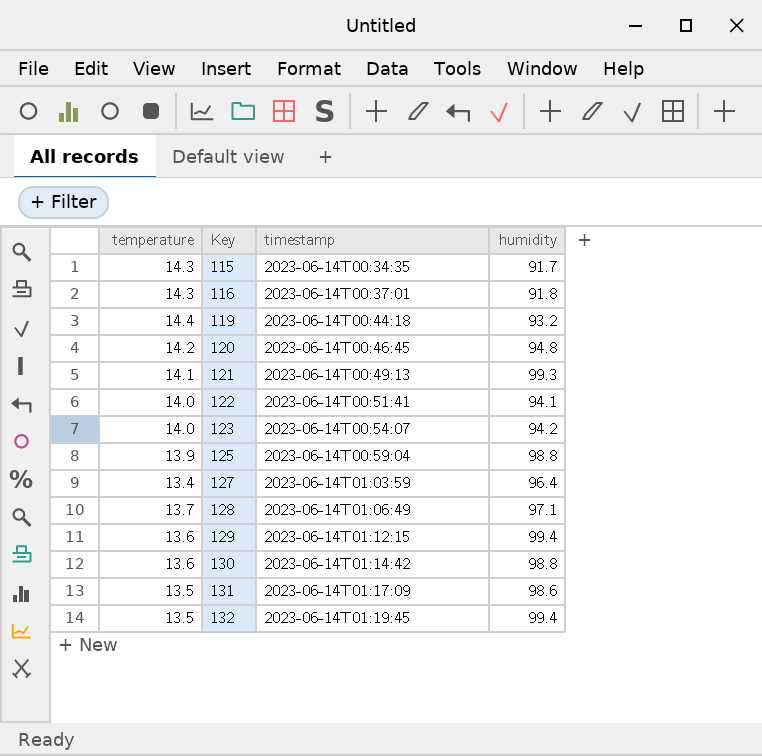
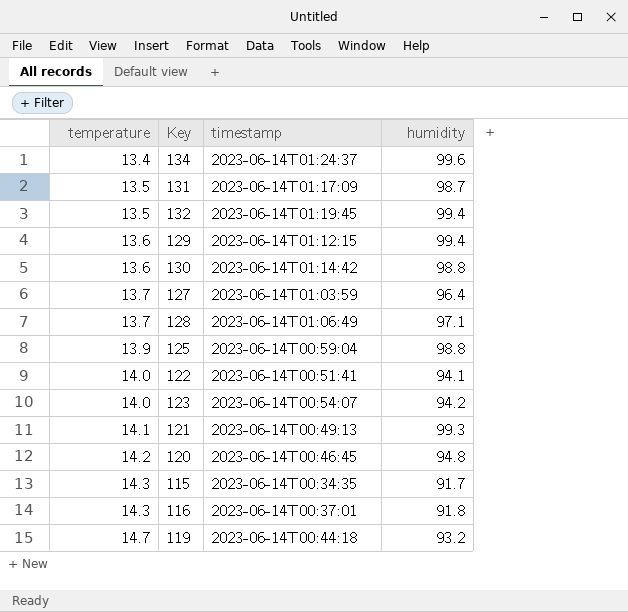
row order: Key ascending -> temperature ascending
row 134: none -> 13.4 | 2023-06-14T01:24:37 | 99.6
131 | humidity: 98.6 -> 98.7
127 | temperature: 13.4 -> 13.7
119 | temperature: 14.4 -> 14.7

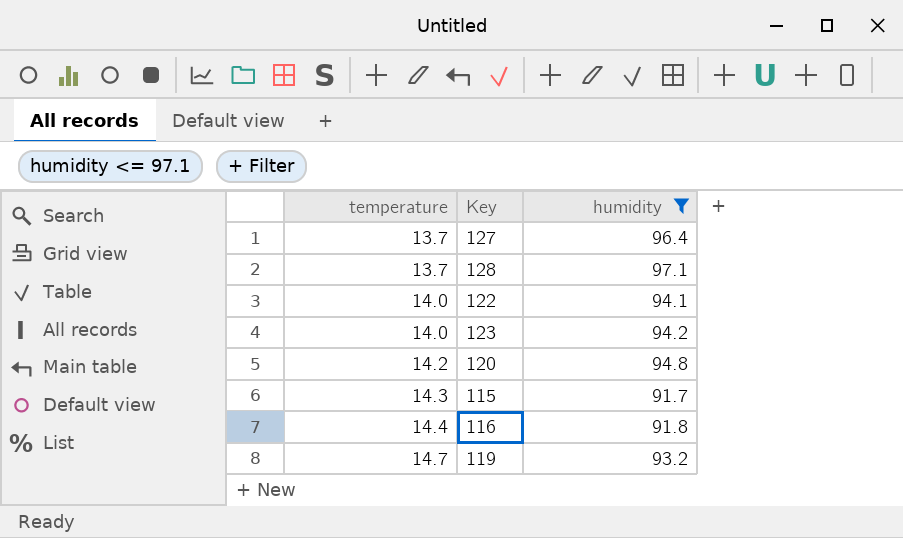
filter: none -> humidity <= 97.1
column timestamp | position: 3 -> none
116 | temperature: 14.3 -> 14.4

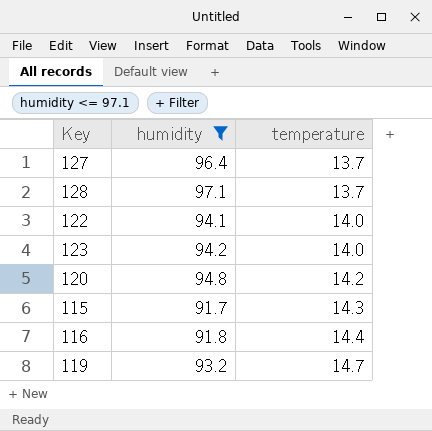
column temperature | position: 1 -> 3

